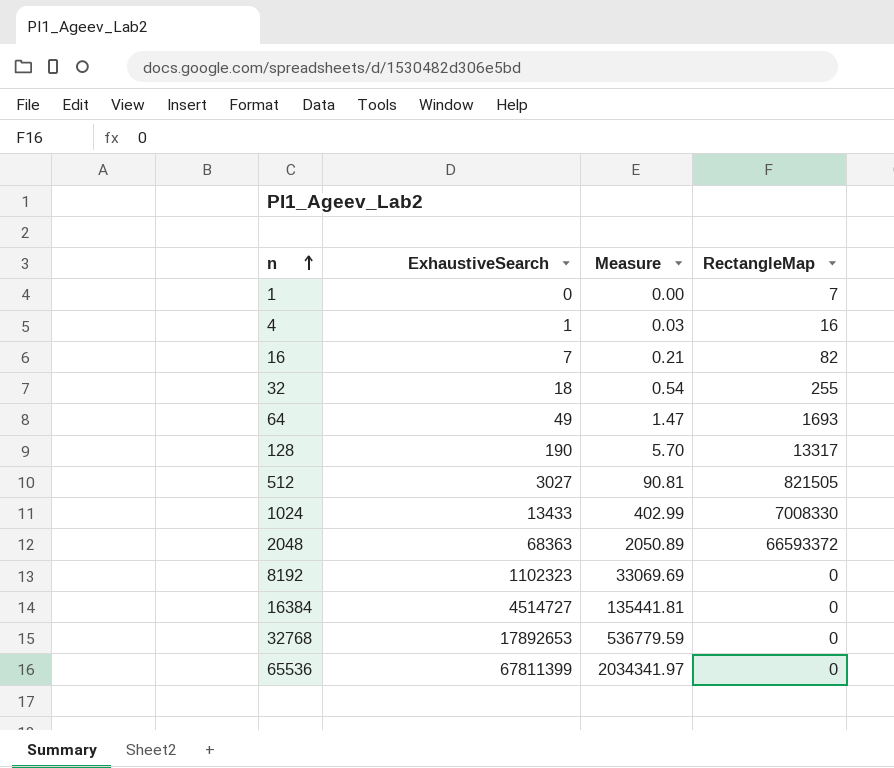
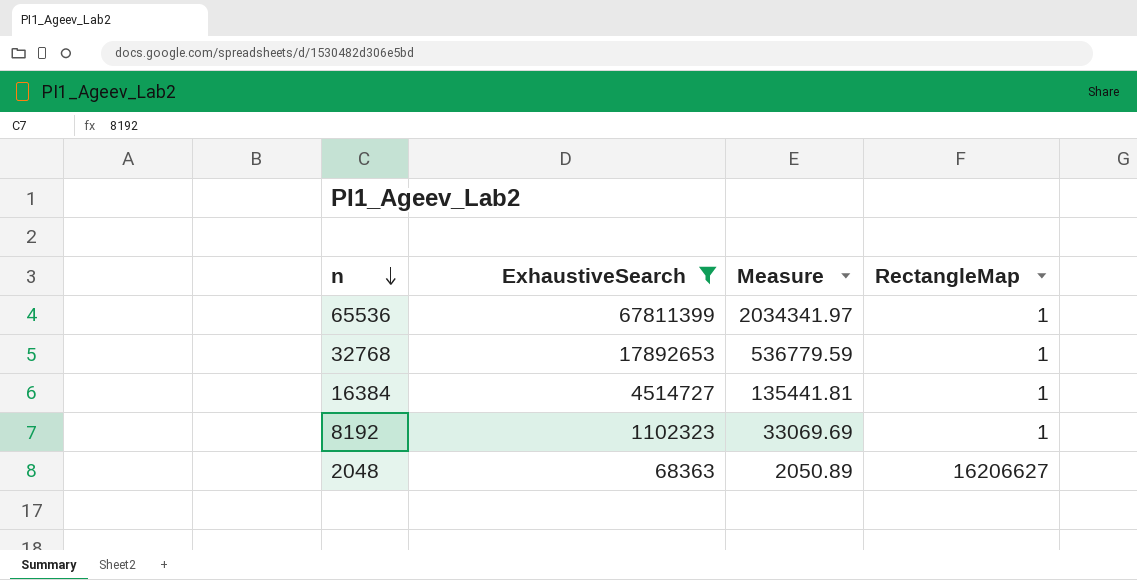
filter: none -> ExhaustiveSearch >= 68363
row order: n ascending -> n descending
65536 | RectangleMap: 0 -> 1
32768 | RectangleMap: 0 -> 1
16384 | RectangleMap: 0 -> 1
8192 | RectangleMap: 0 -> 1
2048 | RectangleMap: 66593372 -> 16206627

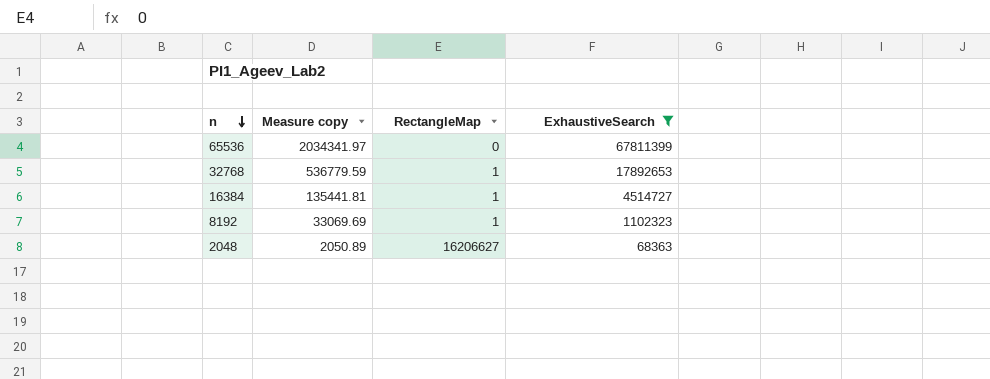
column name: Measure -> Measure copy
column ExhaustiveSearch | position: 2 -> 4
65536 | RectangleMap: 1 -> 0

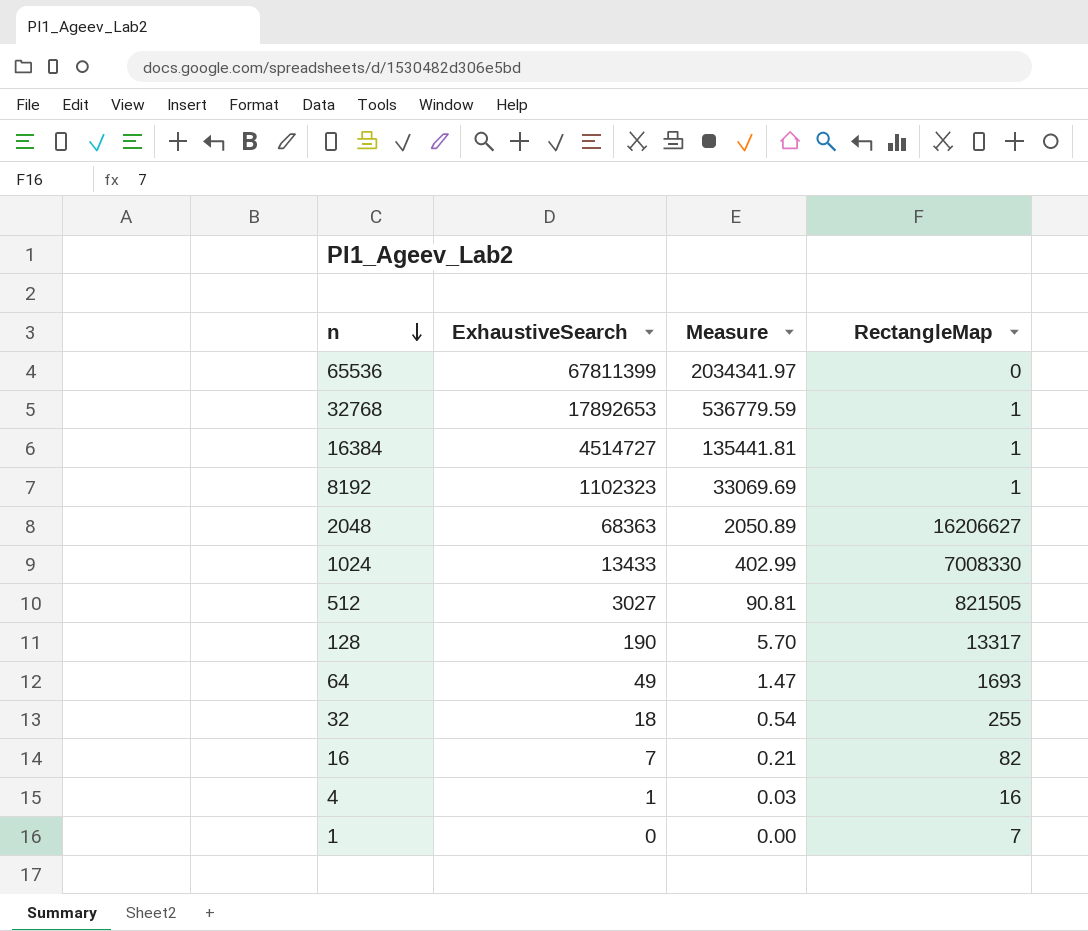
filter: ExhaustiveSearch >= 68363 -> none
column ExhaustiveSearch | position: 4 -> 2
column name: Measure copy -> Measure

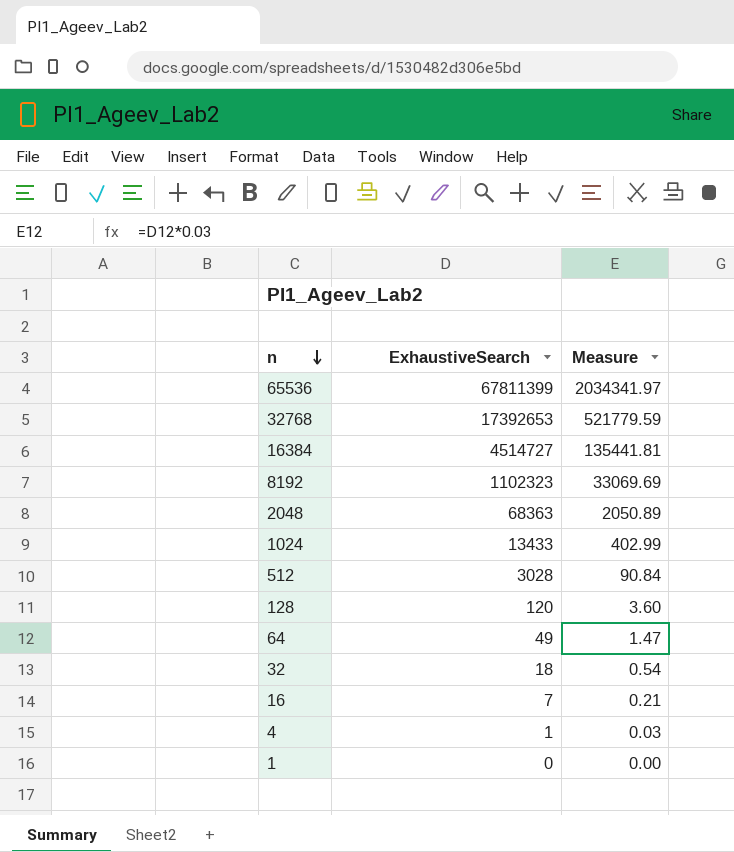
column RectangleMap | position: 4 -> none
32768 | ExhaustiveSearch: 17892653 -> 17392653
32768 | Measure: 536779.59 -> 521779.59
512 | ExhaustiveSearch: 3027 -> 3028
512 | Measure: 90.81 -> 90.84
128 | ExhaustiveSearch: 190 -> 120
128 | Measure: 5.70 -> 3.60

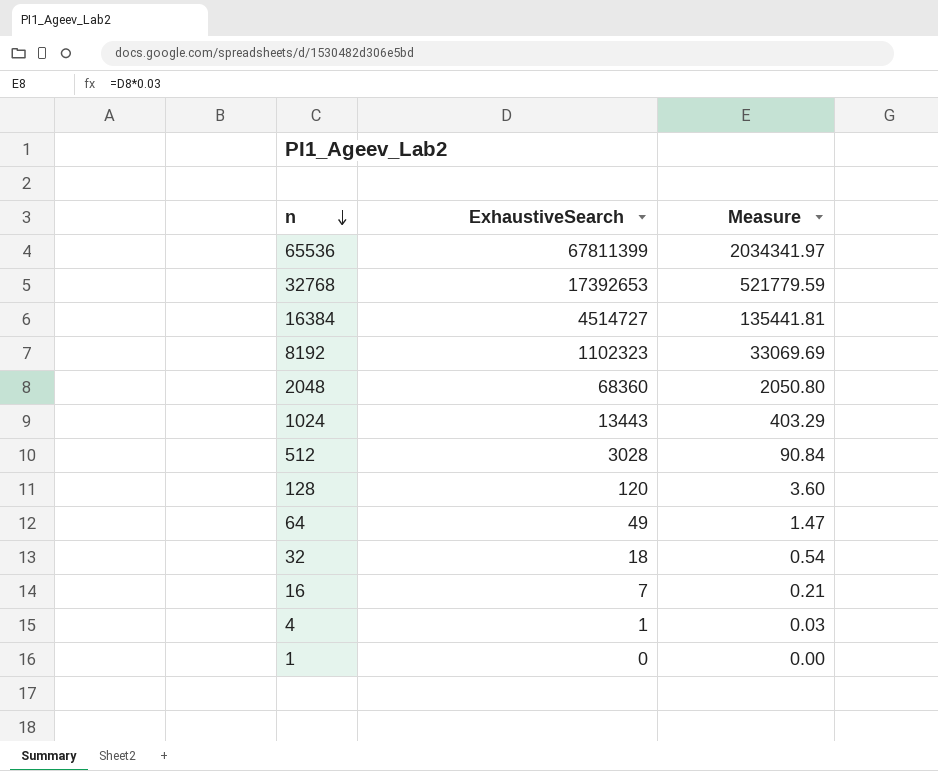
2048 | ExhaustiveSearch: 68363 -> 68360
2048 | Measure: 2050.89 -> 2050.80
1024 | ExhaustiveSearch: 13433 -> 13443
1024 | Measure: 402.99 -> 403.29

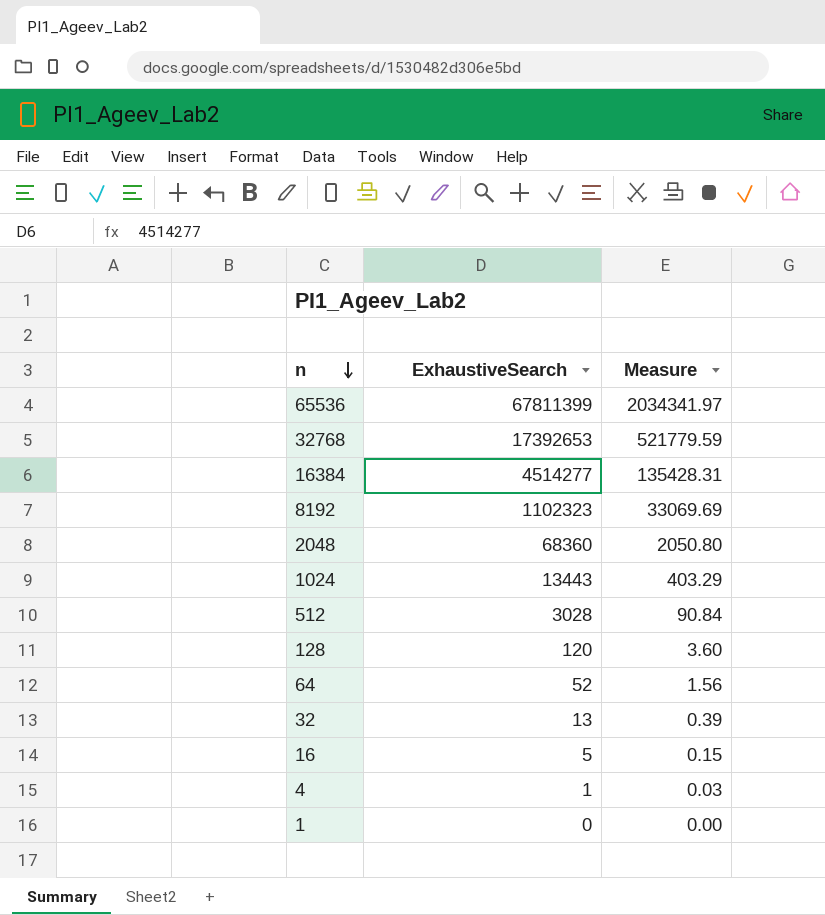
16384 | ExhaustiveSearch: 4514727 -> 4514277
16384 | Measure: 135441.81 -> 135428.31
64 | ExhaustiveSearch: 49 -> 52
64 | Measure: 1.47 -> 1.56
32 | ExhaustiveSearch: 18 -> 13
32 | Measure: 0.54 -> 0.39
16 | ExhaustiveSearch: 7 -> 5
16 | Measure: 0.21 -> 0.15

